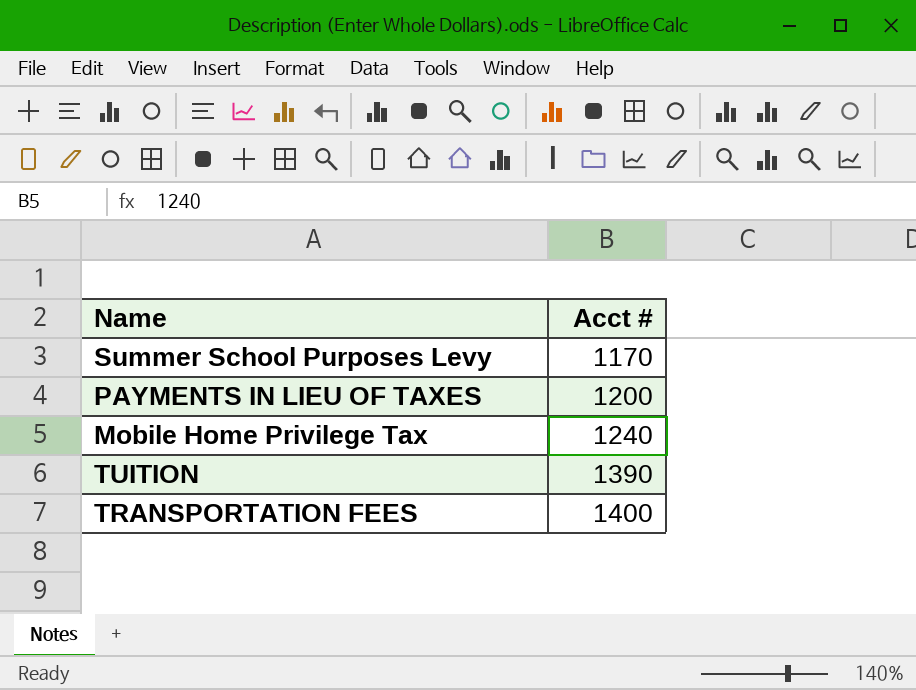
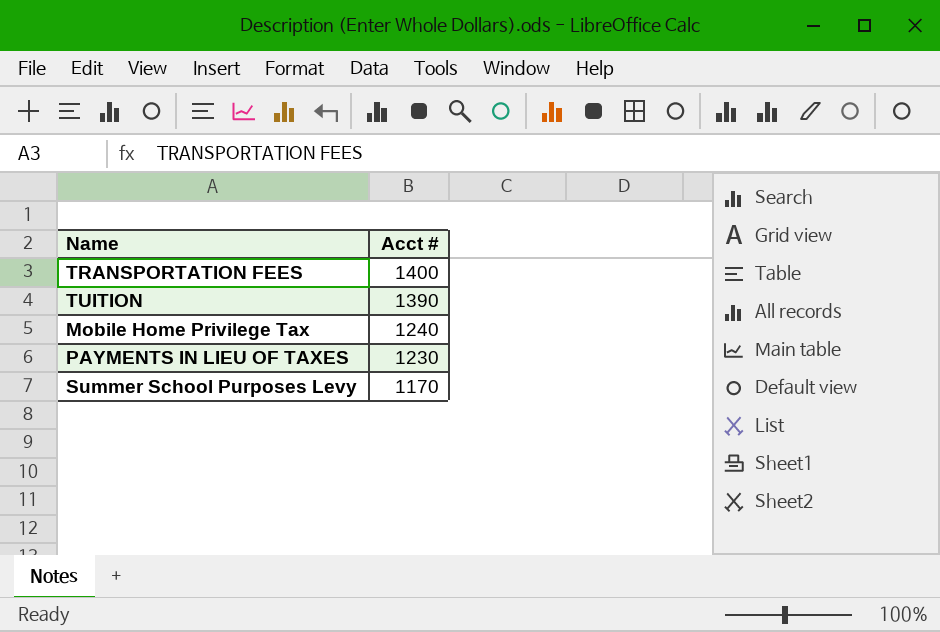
row order: Acct # ascending -> Acct # descending
PAYMENTS IN LIEU OF TAXES | Acct #: 1200 -> 1230

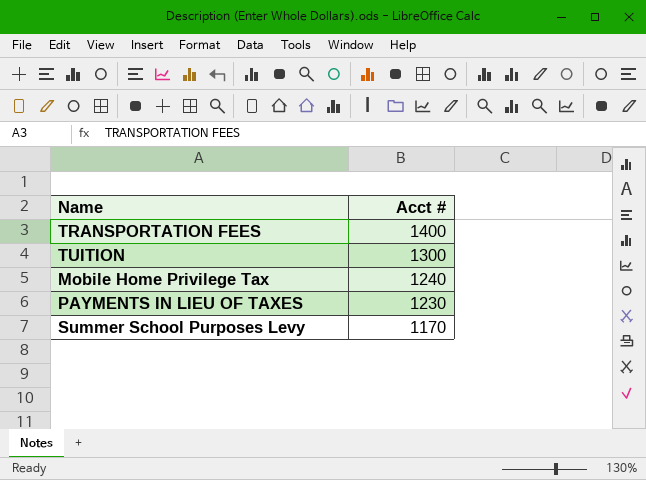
TUITION | Acct #: 1390 -> 1300

